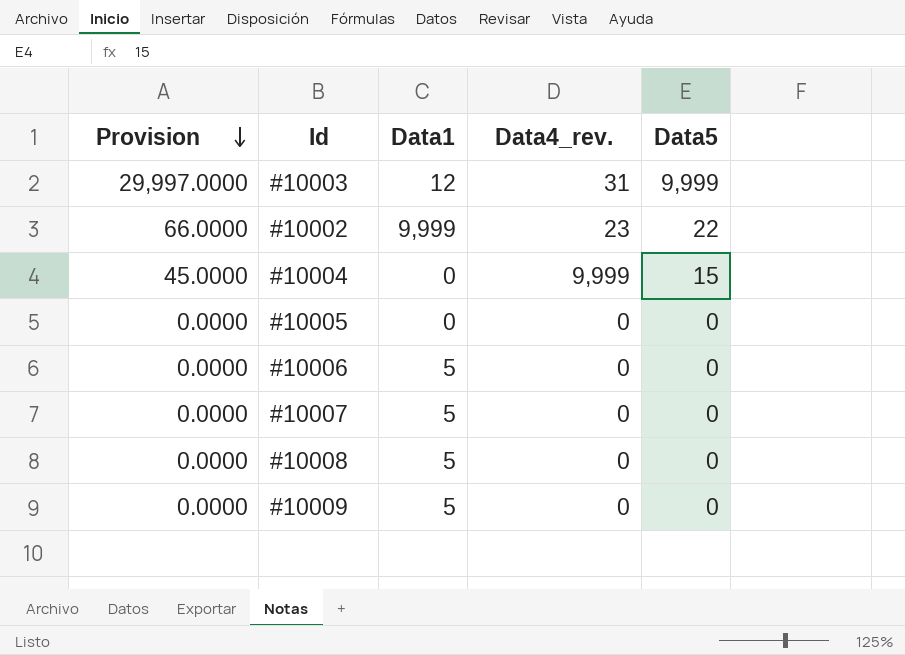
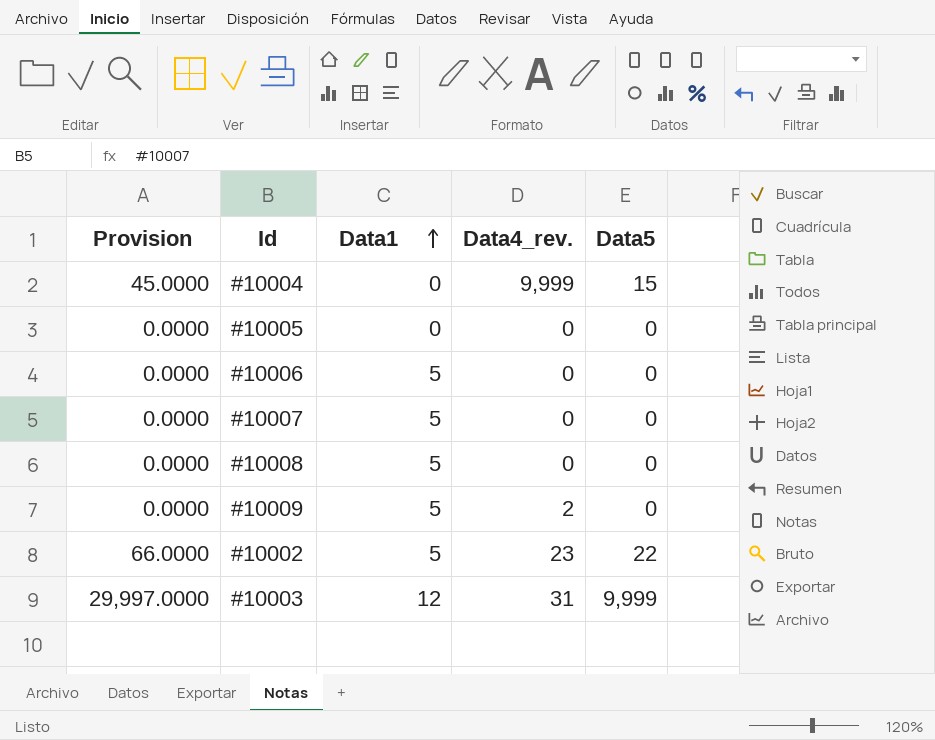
row order: Provision descending -> Data1 ascending
#10009 | Data4_rev.: 0 -> 2
#10002 | Data1: 9,999 -> 5

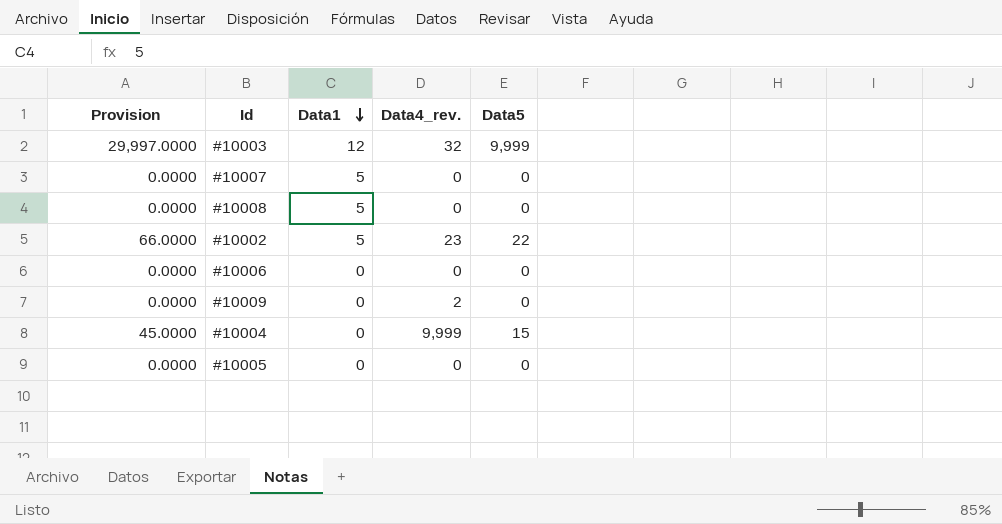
row order: Data1 ascending -> Data1 descending
#10003 | Data4_rev.: 31 -> 32
#10006 | Data1: 5 -> 0
#10009 | Data1: 5 -> 0

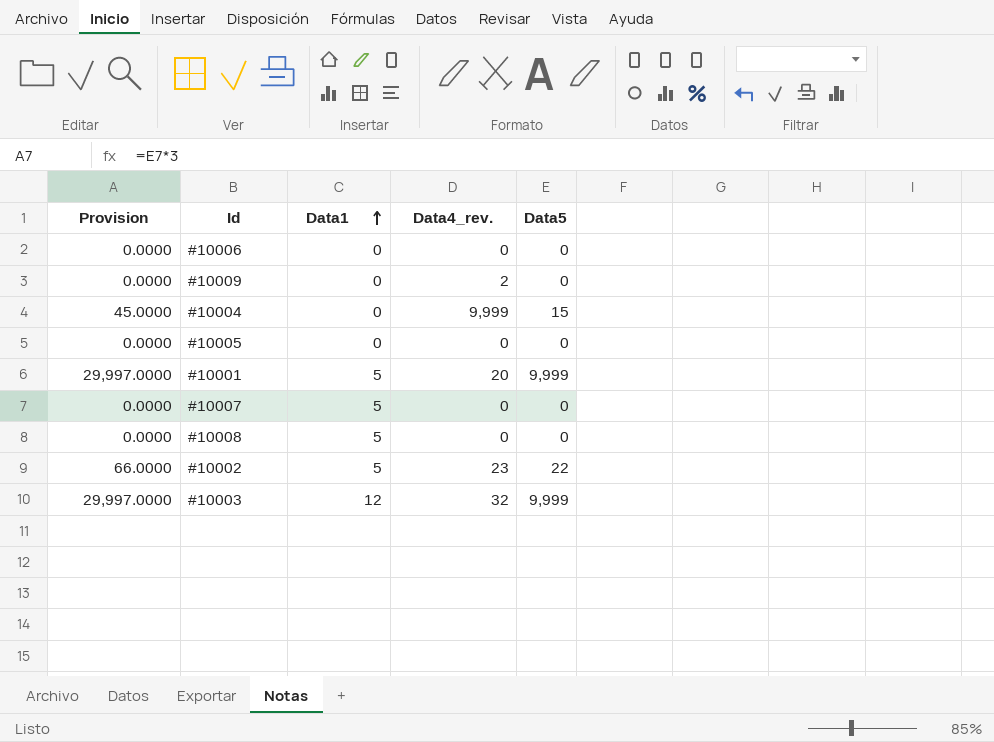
row order: Data1 descending -> Data1 ascending
row #10001: none -> 29,997.0000 | 5 | 20 | 9,999

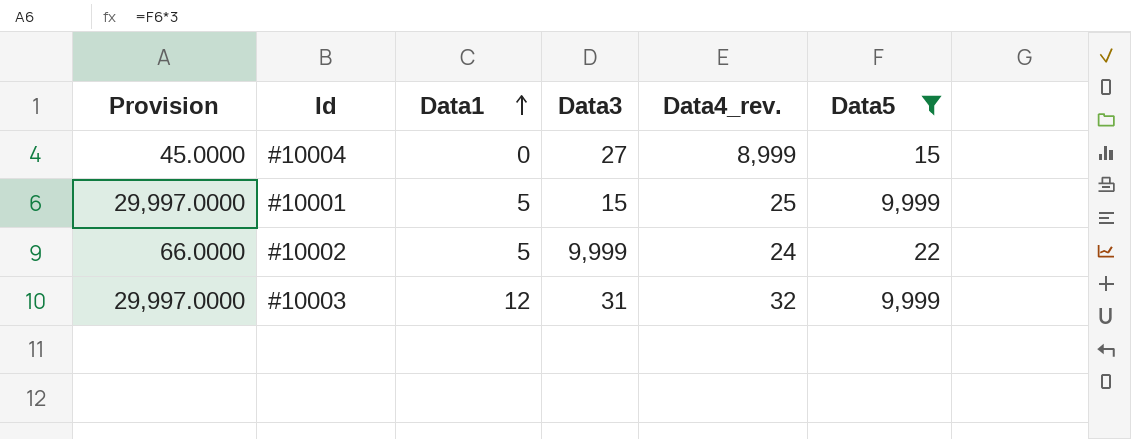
filter: none -> Data5 != 0
column Data3 | position: none -> 4
#10004 | Data4_rev.: 9,999 -> 8,999
#10001 | Data4_rev.: 20 -> 25
#10002 | Data4_rev.: 23 -> 24

